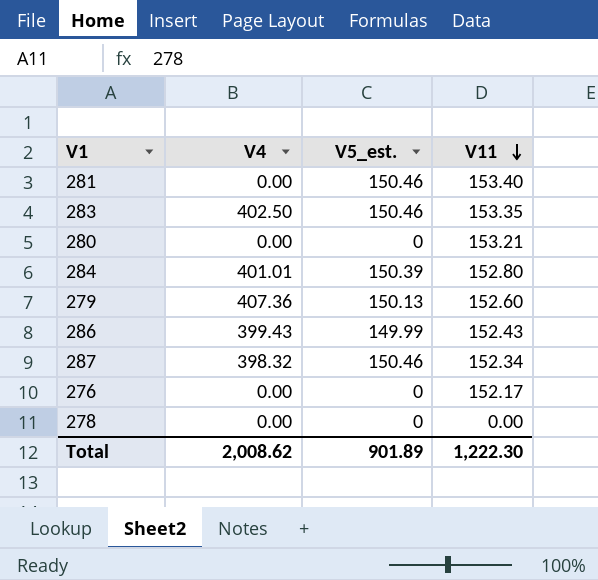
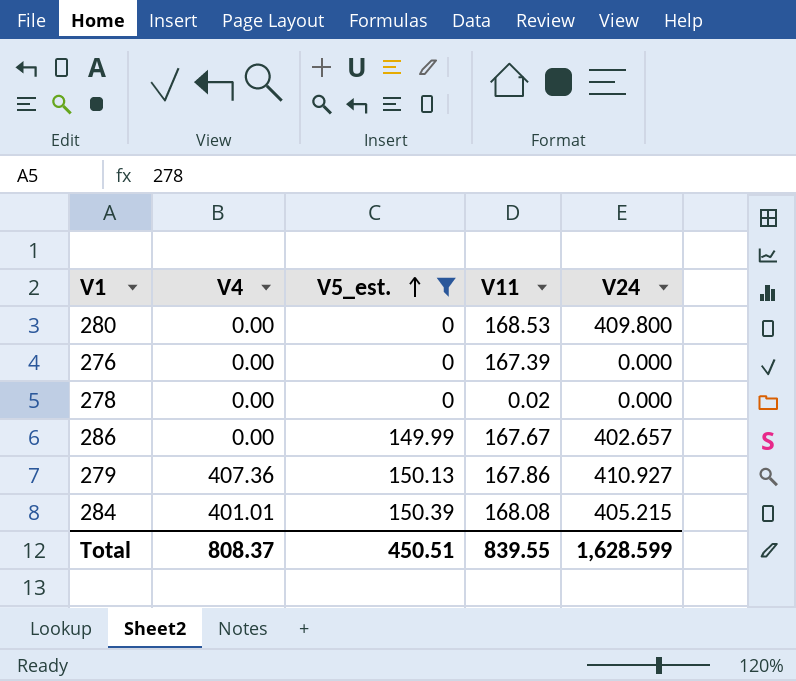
filter: none -> V5_est. != 150.46
row order: V11 descending -> V5_est. ascending
column V24 | position: none -> 5
280 | V11: 153.21 -> 168.53
276 | V11: 152.17 -> 167.39
278 | V11: 0.00 -> 0.02
286 | V4: 399.43 -> 0.00
286 | V11: 152.43 -> 167.67
279 | V11: 152.60 -> 167.86
284 | V11: 152.80 -> 168.08
Total | V4: 2,008.62 -> 808.37
Total | V5_est.: 901.89 -> 450.51
Total | V11: 1,222.30 -> 839.55

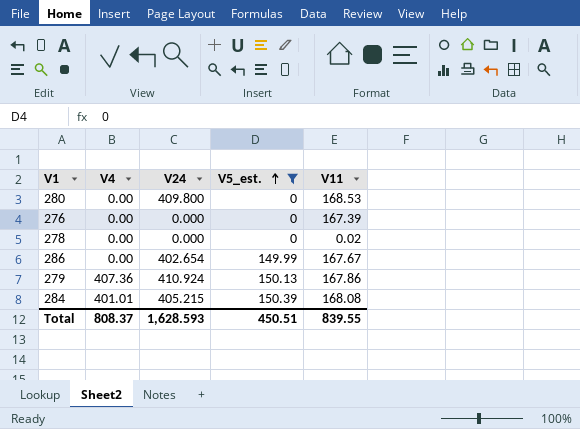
column V24 | position: 5 -> 3
286 | V24: 402.657 -> 402.654
279 | V24: 410.927 -> 410.924
Total | V24: 1,628.599 -> 1,628.593

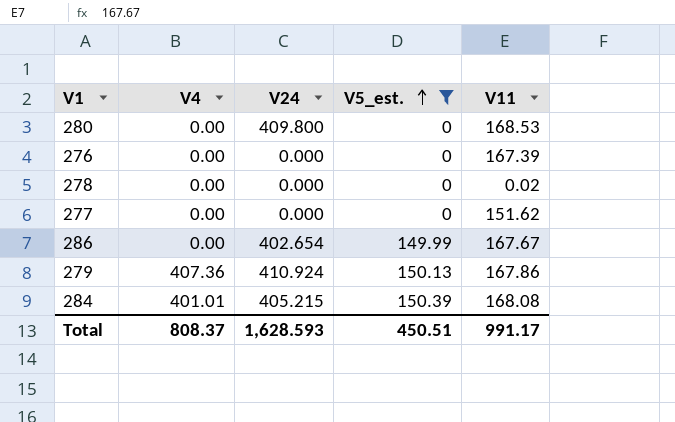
row 277: none -> 0.00 | 0.000 | 0 | 151.62
Total | V11: 839.55 -> 991.17

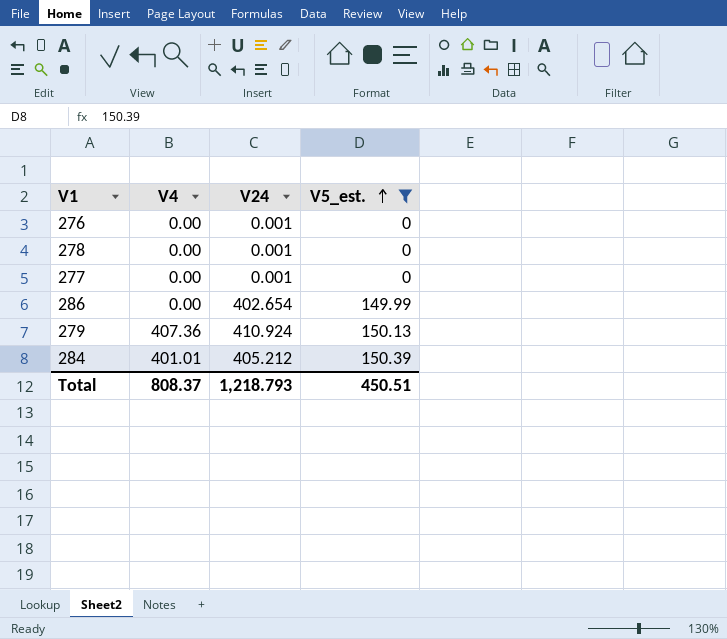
column V11 | position: 5 -> none
row 280: 0.00 | 409.800 | 0 | 168.53 -> none
276 | V24: 0.000 -> 0.001
278 | V24: 0.000 -> 0.001
277 | V24: 0.000 -> 0.001
284 | V24: 405.215 -> 405.212
Total | V24: 1,628.593 -> 1,218.793

